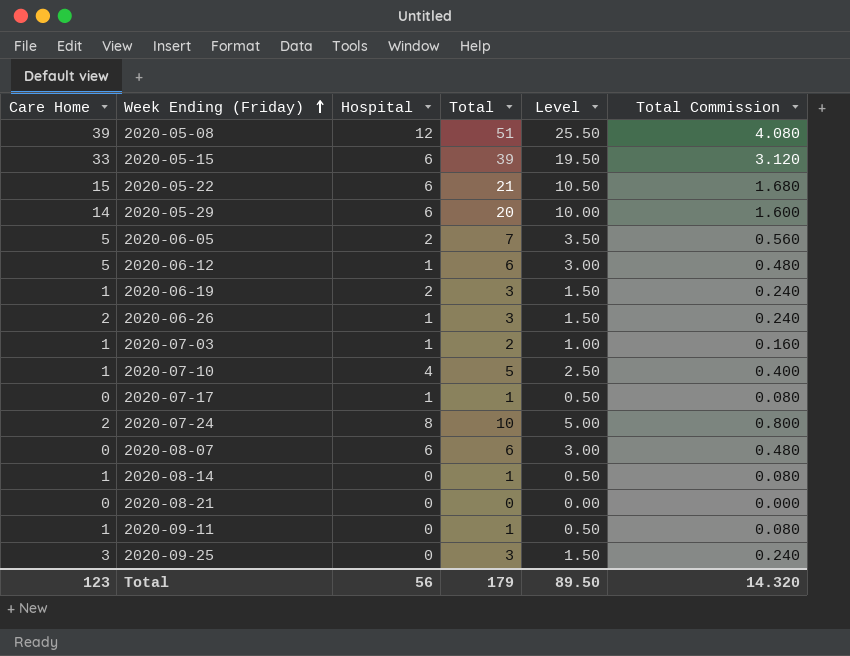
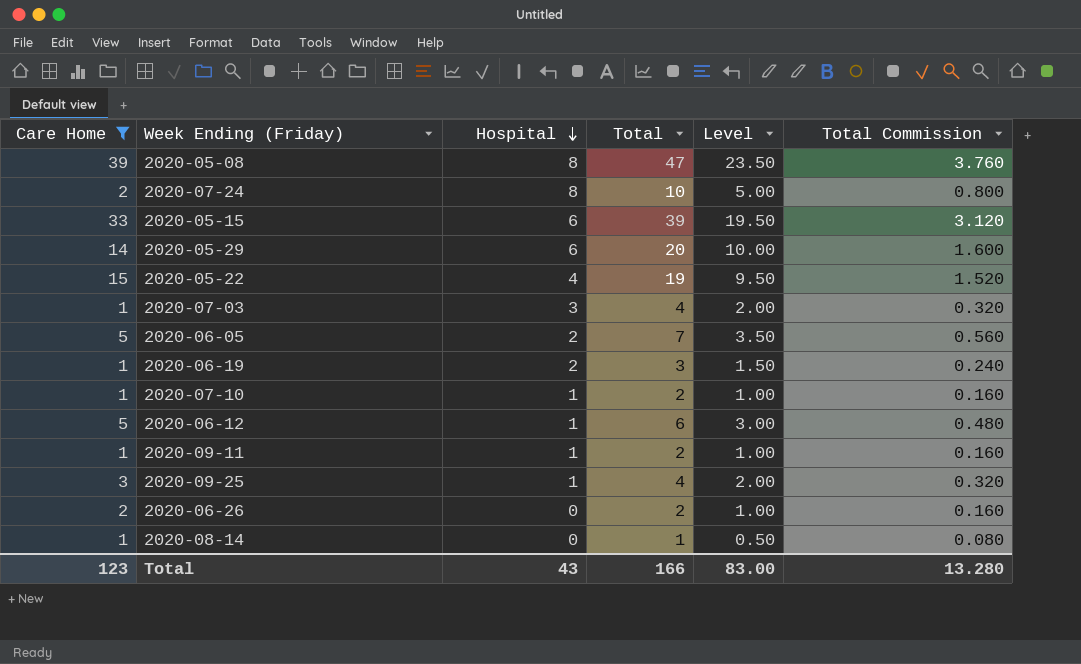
filter: none -> Care Home != 0
row order: Week Ending (Friday) ascending -> Hospital descending
2020-05-08 | Hospital: 12 -> 8
2020-05-08 | Total: 51 -> 47
2020-05-08 | Level: 25.50 -> 23.50
2020-05-08 | Total Commission: 4.080 -> 3.760
2020-05-22 | Hospital: 6 -> 4
2020-05-22 | Total: 21 -> 19
2020-05-22 | Level: 10.50 -> 9.50
2020-05-22 | Total Commission: 1.680 -> 1.520
2020-07-03 | Hospital: 1 -> 3
2020-07-03 | Total: 2 -> 4
2020-07-03 | Level: 1.00 -> 2.00
2020-07-03 | Total Commission: 0.160 -> 0.320
2020-07-10 | Hospital: 4 -> 1
2020-07-10 | Total: 5 -> 2
2020-07-10 | Level: 2.50 -> 1.00
2020-07-10 | Total Commission: 0.400 -> 0.160
2020-09-11 | Hospital: 0 -> 1
2020-09-11 | Total: 1 -> 2
2020-09-11 | Level: 0.50 -> 1.00
2020-09-11 | Total Commission: 0.080 -> 0.160
2020-09-25 | Hospital: 0 -> 1
2020-09-25 | Total: 3 -> 4
2020-09-25 | Level: 1.50 -> 2.00
2020-09-25 | Total Commission: 0.240 -> 0.320
2020-06-26 | Hospital: 1 -> 0
2020-06-26 | Total: 3 -> 2
2020-06-26 | Level: 1.50 -> 1.00
2020-06-26 | Total Commission: 0.240 -> 0.160
Total | Hospital: 56 -> 43
Total | Total: 179 -> 166
Total | Level: 89.50 -> 83.00
Total | Total Commission: 14.320 -> 13.280

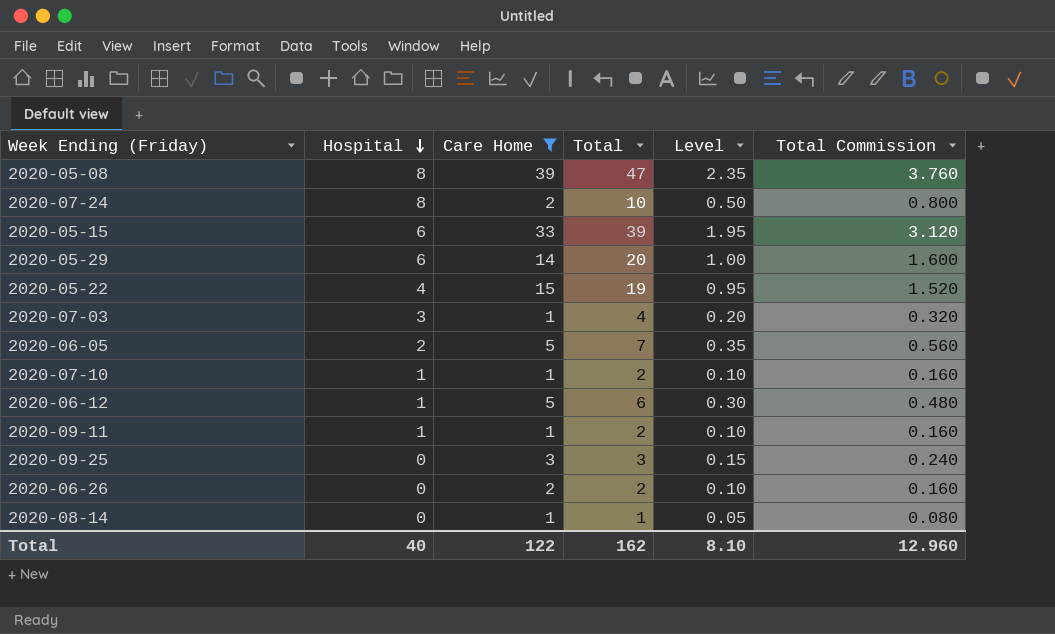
column Care Home | position: 1 -> 3
column Level | formula: [Total] * 0.5 -> [Total] * 0.05
row 2020-06-19: 1 | 2 | 3 | 1.50 | 0.240 -> none
2020-09-25 | Hospital: 1 -> 0
2020-09-25 | Total: 4 -> 3
2020-09-25 | Total Commission: 0.320 -> 0.240
Total | Hospital: 43 -> 40
Total | Care Home: 123 -> 122
Total | Total: 166 -> 162
Total | Level: 83.00 -> 8.10
Total | Total Commission: 13.280 -> 12.960

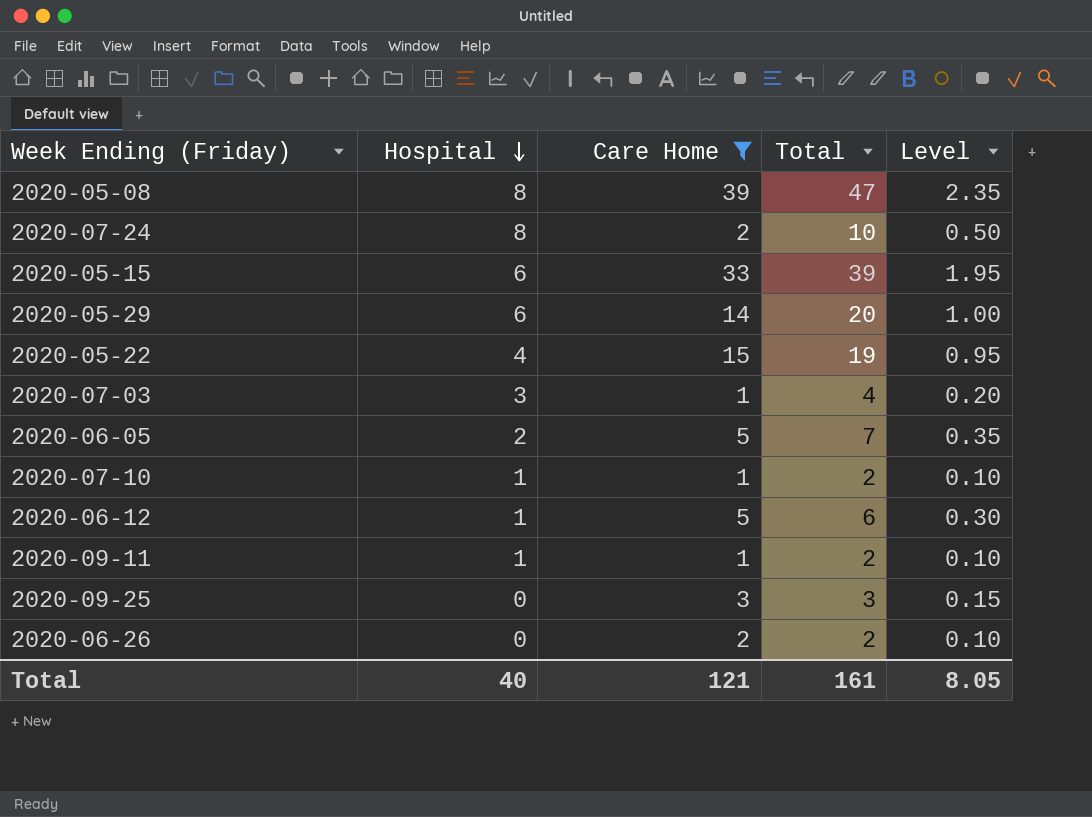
column Total Commission | formula: [Total] * 0.08 -> none
row 2020-08-14: 0 | 1 | 1 | 0.05 | 0.080 -> none
Total | Care Home: 122 -> 121
Total | Total: 162 -> 161
Total | Level: 8.10 -> 8.05

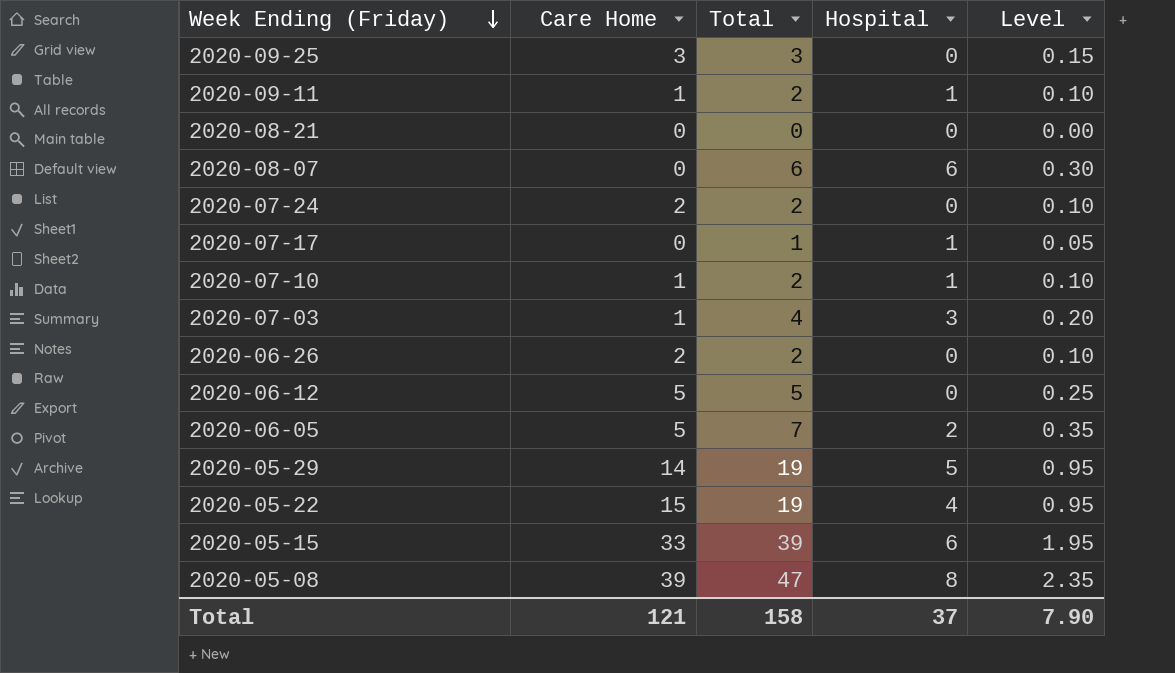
filter: Care Home != 0 -> none
row order: Hospital descending -> Week Ending (Friday) descending
column Hospital | position: 2 -> 4
2020-07-24 | Total: 10 -> 2
2020-07-24 | Hospital: 8 -> 0
2020-07-24 | Level: 0.50 -> 0.10
2020-06-12 | Total: 6 -> 5
2020-06-12 | Hospital: 1 -> 0
2020-06-12 | Level: 0.30 -> 0.25
2020-05-29 | Total: 20 -> 19
2020-05-29 | Hospital: 6 -> 5
2020-05-29 | Level: 1.00 -> 0.95
Total | Total: 161 -> 158
Total | Hospital: 40 -> 37
Total | Level: 8.05 -> 7.90

